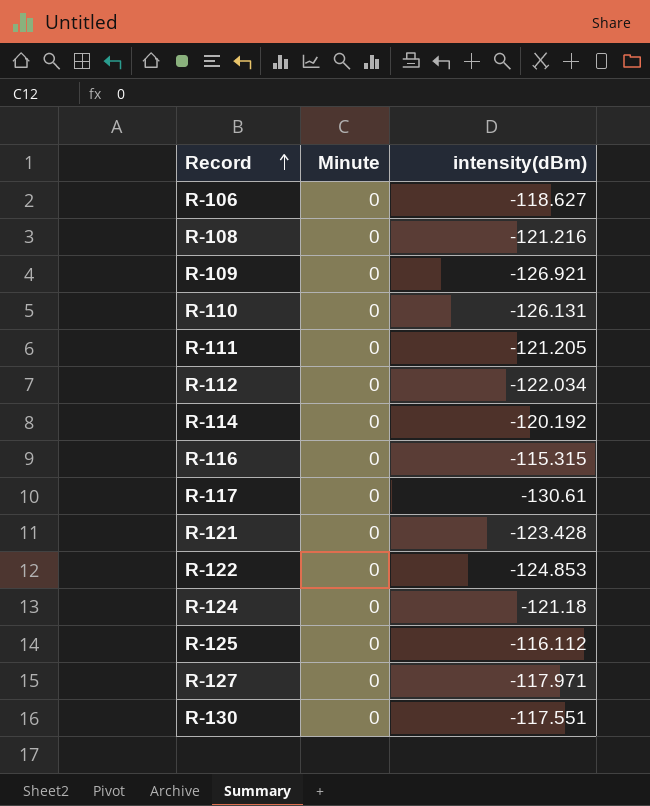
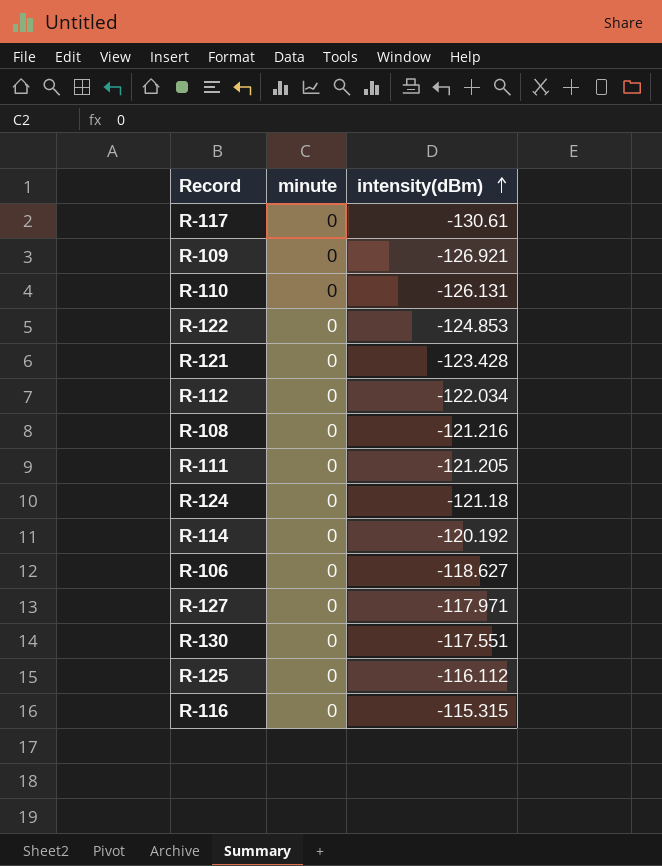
row order: Record ascending -> intensity(dBm) ascending
column name: Minute -> minute

